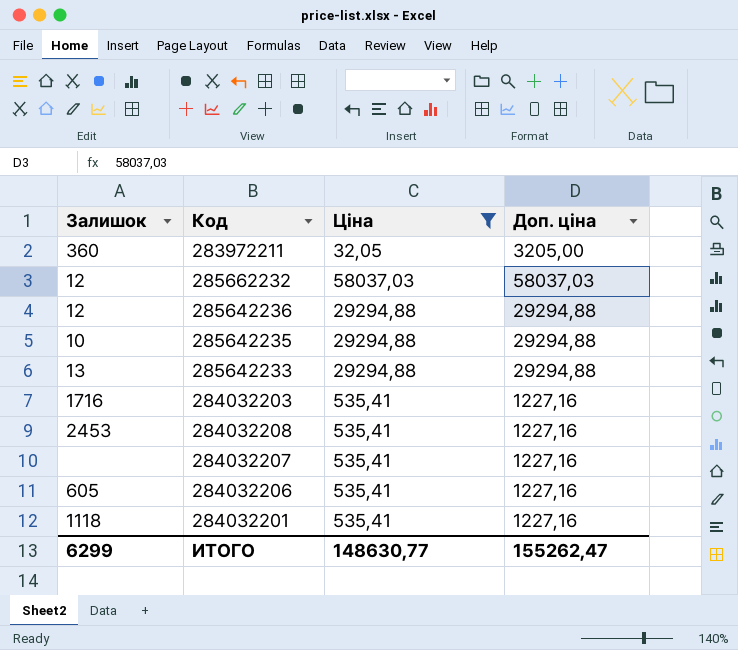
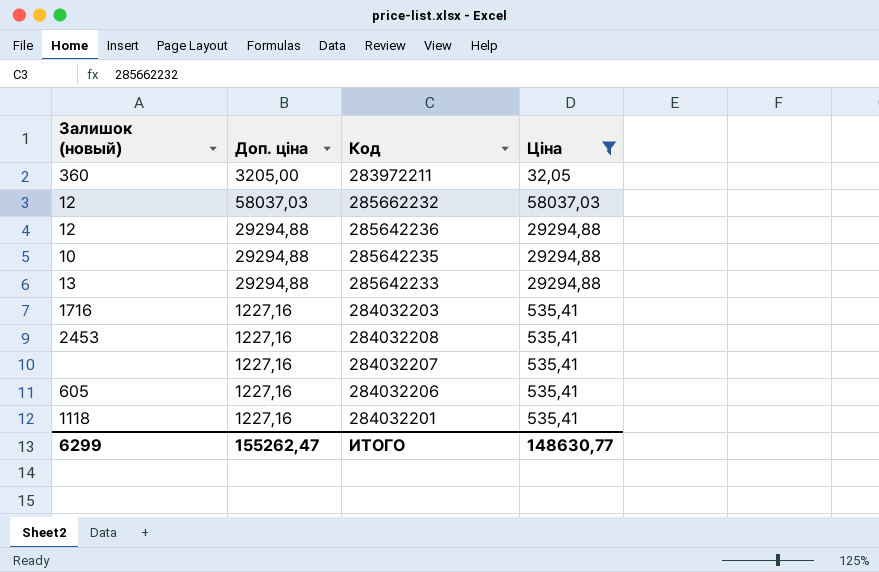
column name: Залишок -> Залишок (новый)
column Доп. ціна | position: 4 -> 2

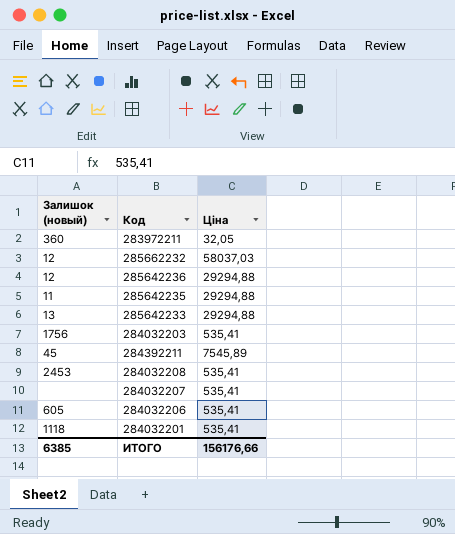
filter: Ціна != 7545,89 -> none
column Доп. ціна | position: 2 -> none
285642235 | Залишок (новый): 10 -> 11
284032203 | Залишок (новый): 1716 -> 1756
ИТОГО | Залишок (новый): 6299 -> 6385
ИТОГО | Ціна: 148630,77 -> 156176,66

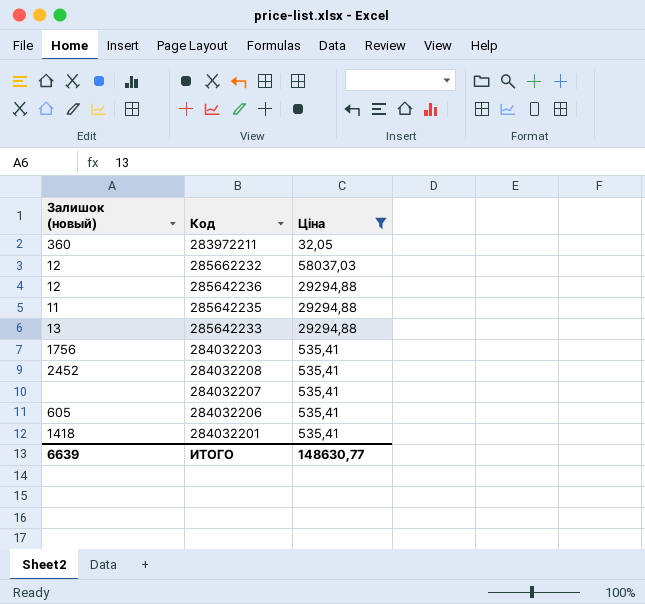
filter: none -> Ціна != 7545,89
284032208 | Залишок (новый): 2453 -> 2452
284032201 | Залишок (новый): 1118 -> 1418
ИТОГО | Залишок (новый): 6385 -> 6639
ИТОГО | Ціна: 156176,66 -> 148630,77

